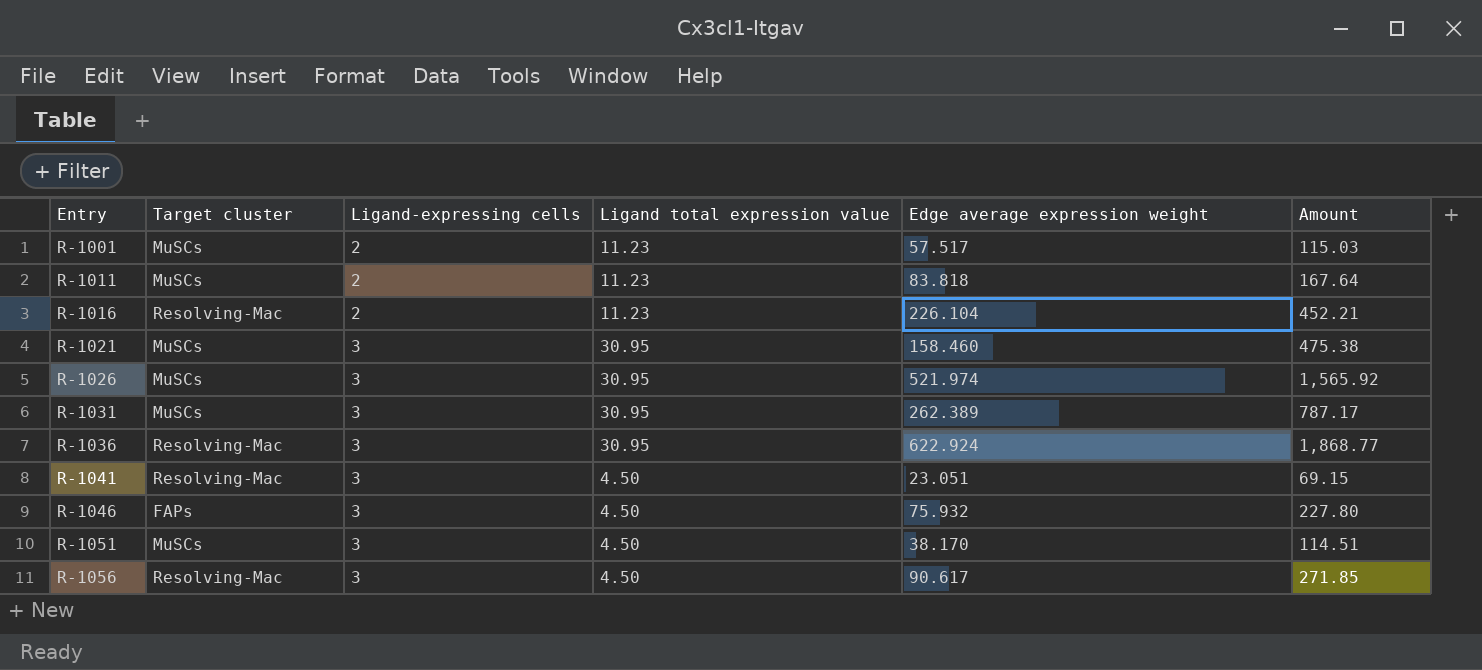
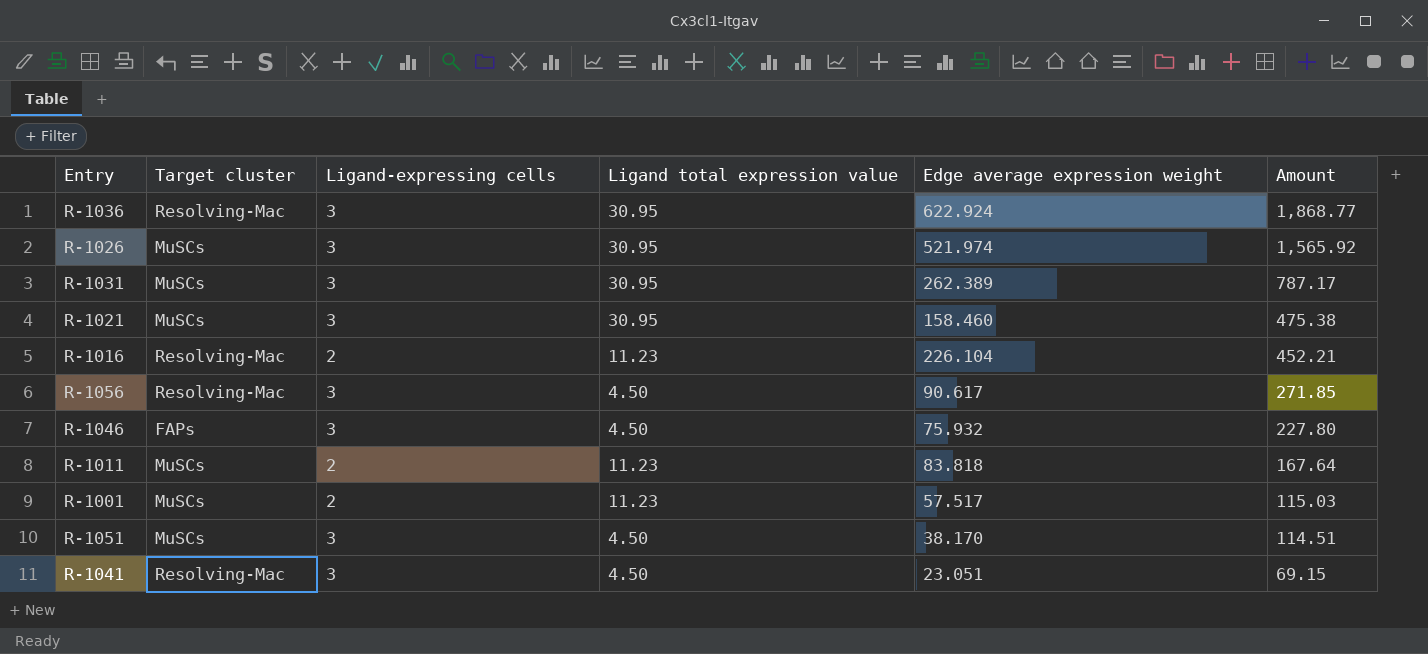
row order: Entry ascending -> Amount descending

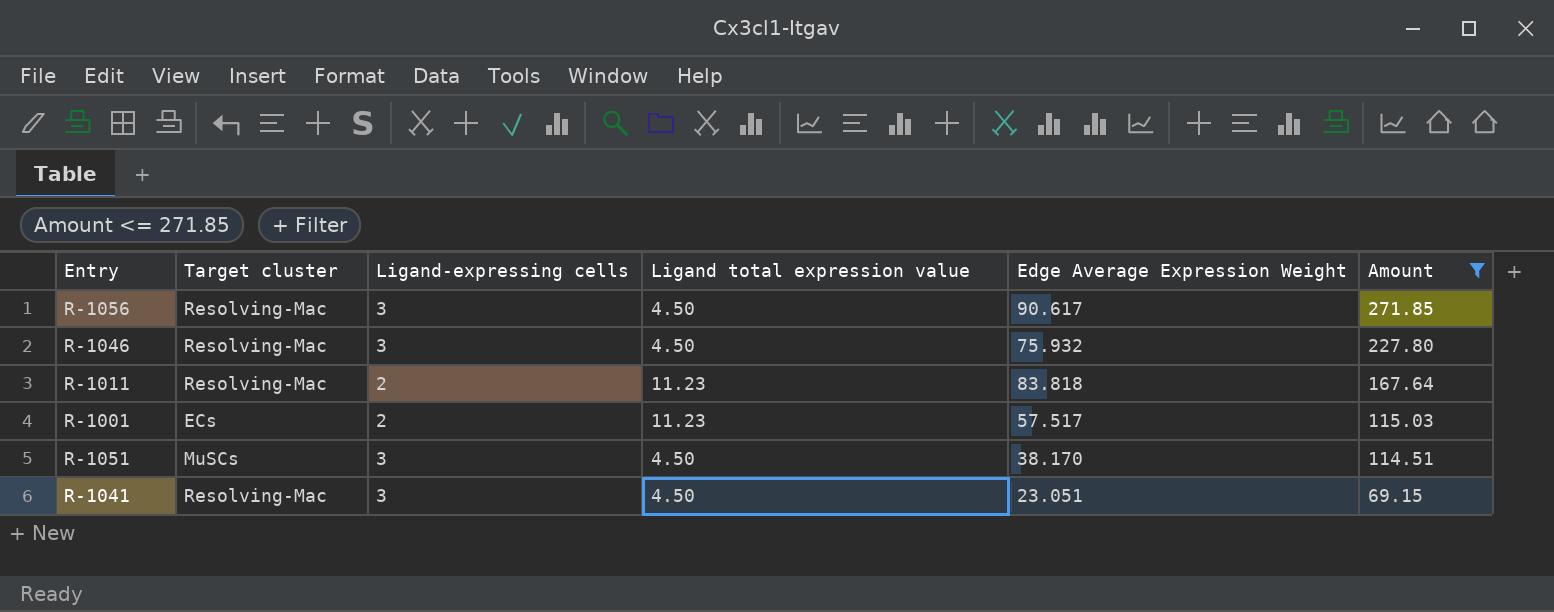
filter: none -> Amount <= 271.85
column name: Edge average expression weight -> Edge Average Expression Weight
R-1046 | Target cluster: FAPs -> Resolving-Mac
R-1011 | Target cluster: MuSCs -> Resolving-Mac
R-1001 | Target cluster: MuSCs -> ECs

